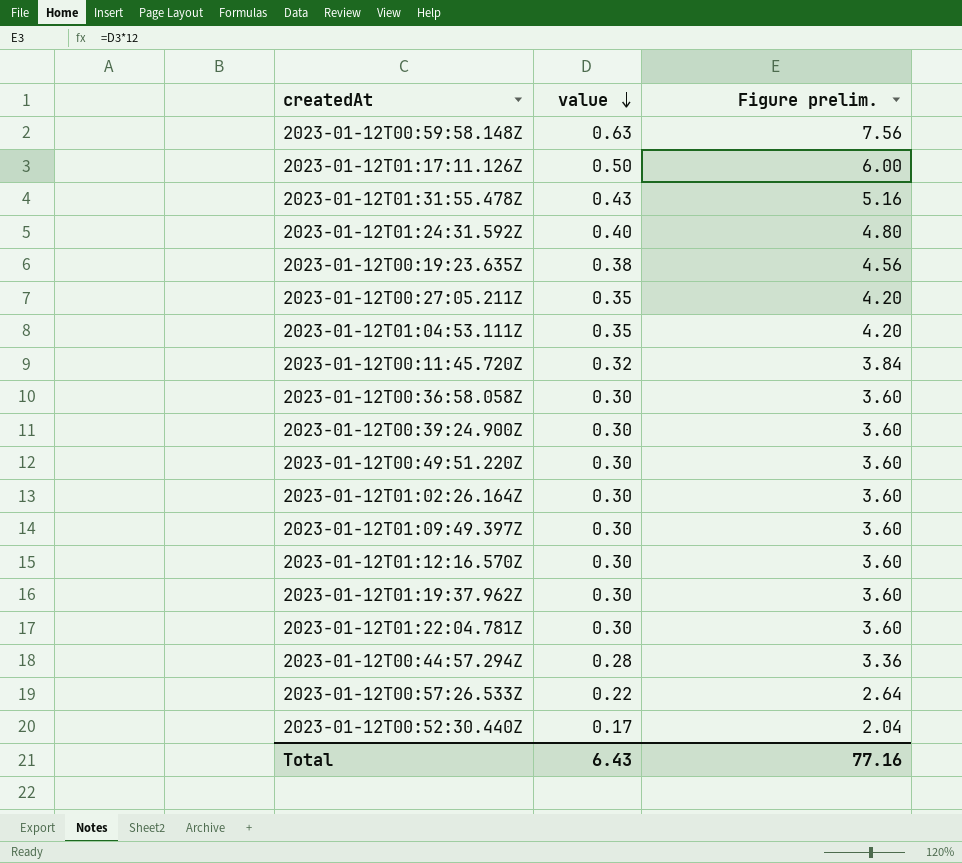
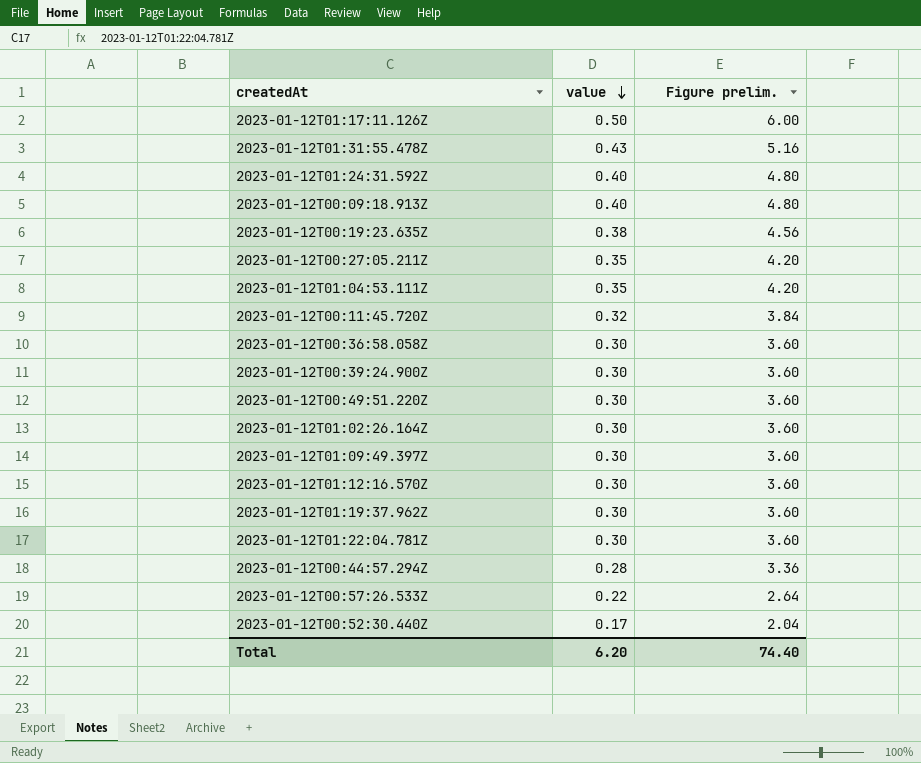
row 2023-01-12T00:59:58.148Z: 0.63 | 7.56 -> none
row 2023-01-12T00:09:18.913Z: none -> 0.40 | 4.80
Total | value: 6.43 -> 6.20
Total | Figure prelim.: 77.16 -> 74.40

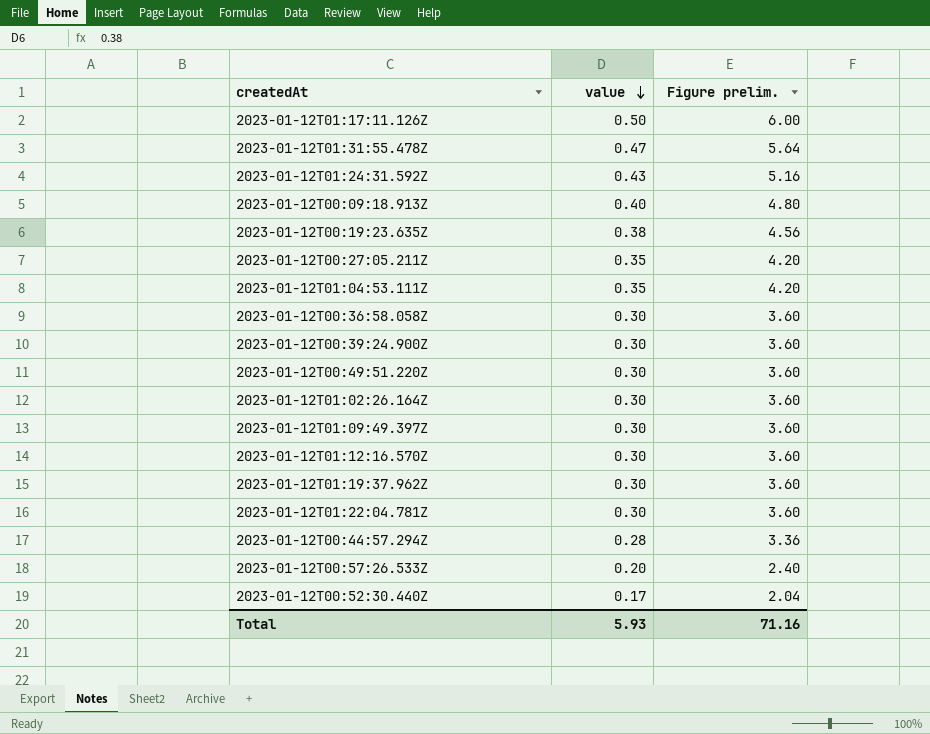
row 2023-01-12T00:11:45.720Z: 0.32 | 3.84 -> none
2023-01-12T01:31:55.478Z | value: 0.43 -> 0.47
2023-01-12T01:31:55.478Z | Figure prelim.: 5.16 -> 5.64
2023-01-12T01:24:31.592Z | value: 0.40 -> 0.43
2023-01-12T01:24:31.592Z | Figure prelim.: 4.80 -> 5.16
2023-01-12T00:57:26.533Z | value: 0.22 -> 0.20
2023-01-12T00:57:26.533Z | Figure prelim.: 2.64 -> 2.40
Total | value: 6.20 -> 5.93
Total | Figure prelim.: 74.40 -> 71.16

